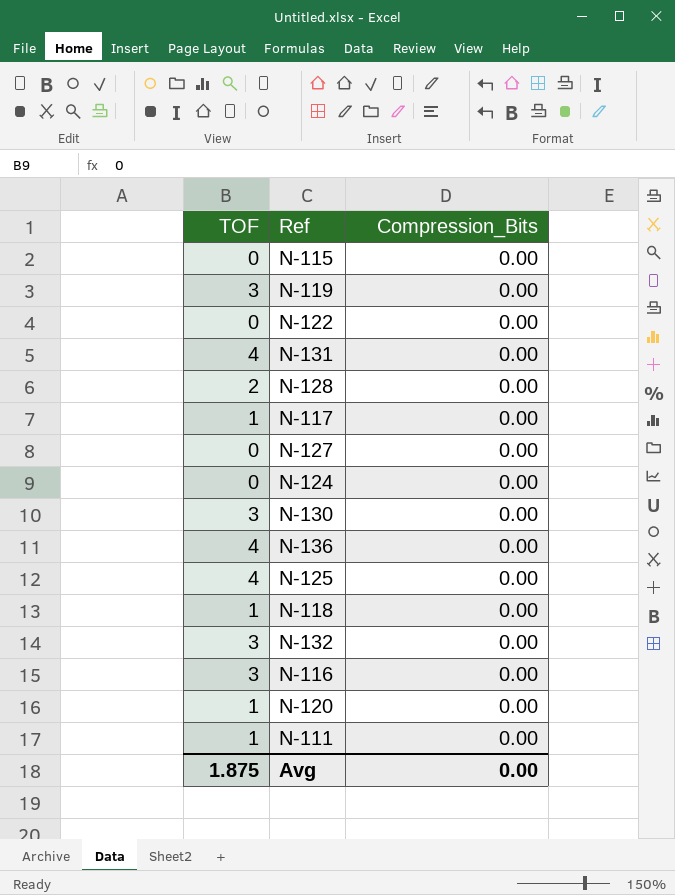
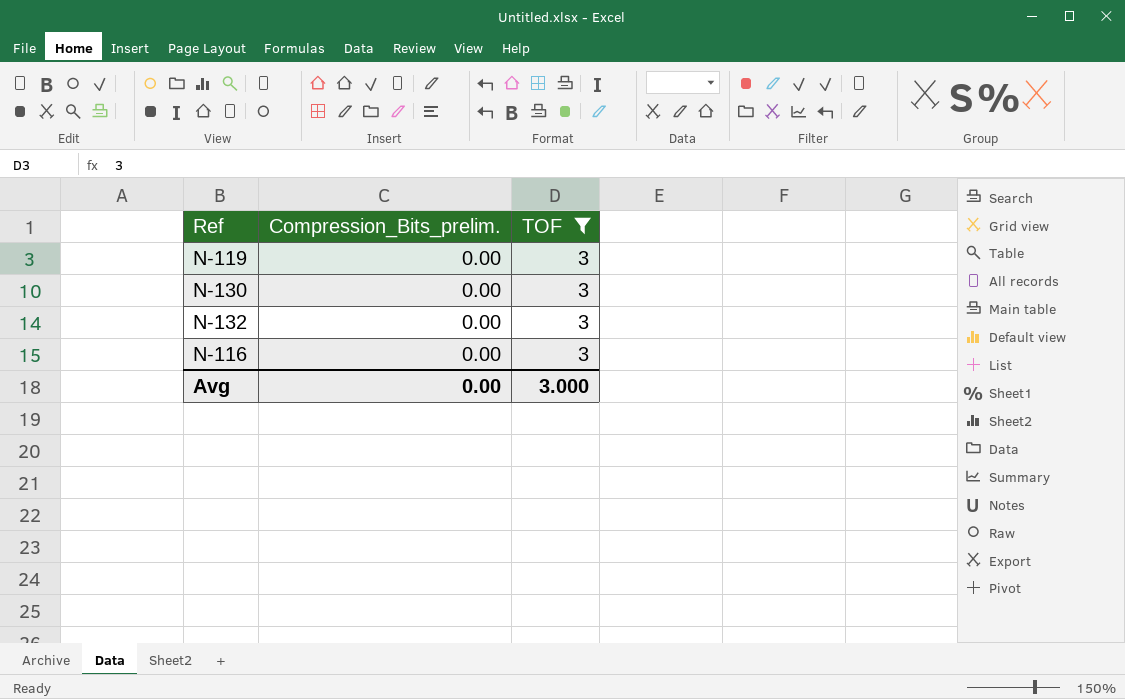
filter: none -> TOF = 3
column name: Compression_Bits -> Compression_Bits_prelim.
column TOF | position: 1 -> 3
Avg | TOF: 1.875 -> 3.000

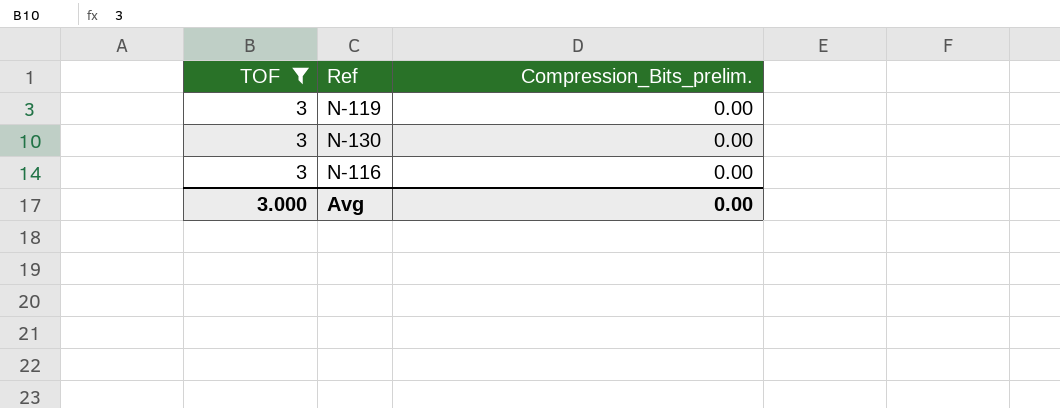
column TOF | position: 3 -> 1
row N-132: 0.00 | 3 -> none

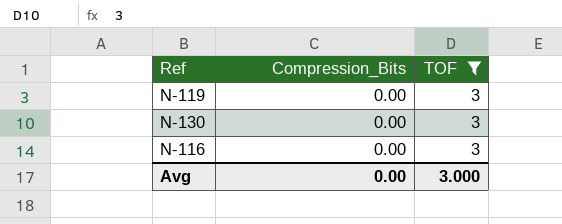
column name: Compression_Bits_prelim. -> Compression_Bits
column TOF | position: 1 -> 3

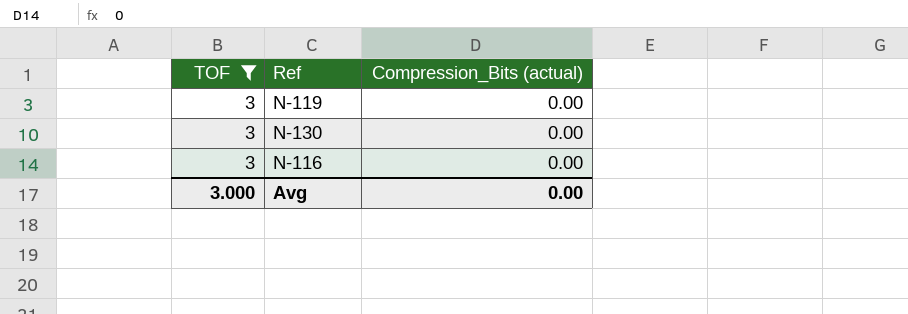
column TOF | position: 3 -> 1
column name: Compression_Bits -> Compression_Bits (actual)

